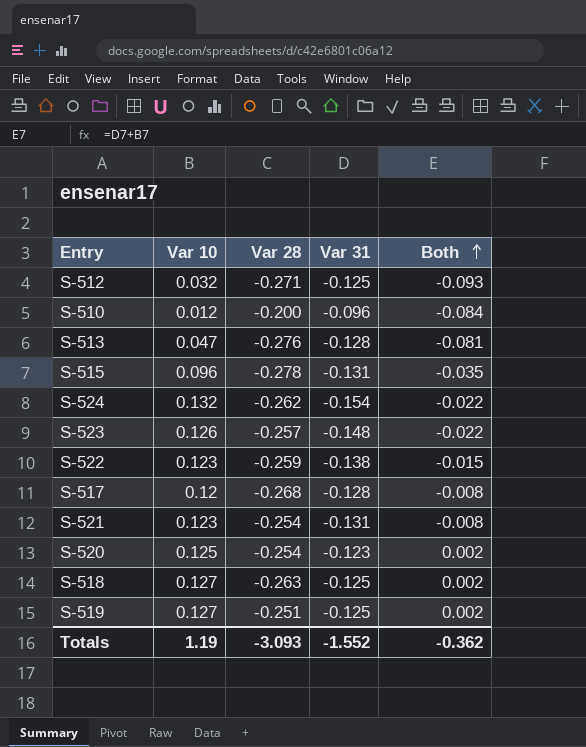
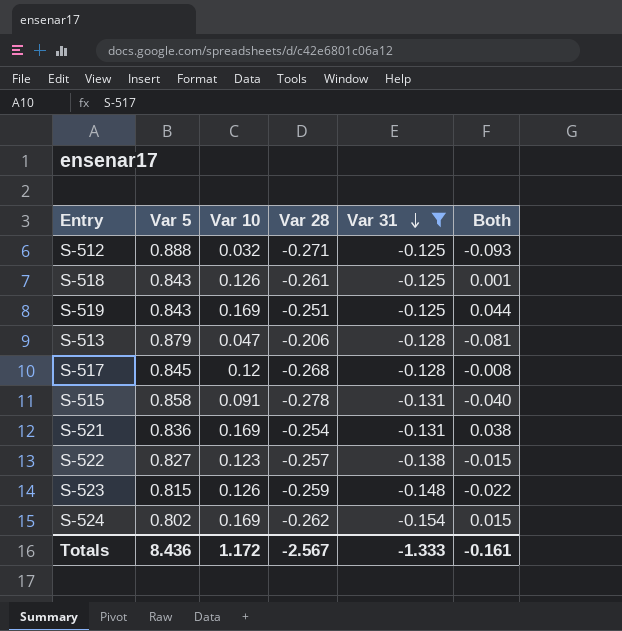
filter: none -> Var 31 <= -0.125
row order: Both ascending -> Var 31 descending
column Var 5 | position: none -> 2
S-518 | Var 10: 0.127 -> 0.126
S-518 | Var 28: -0.263 -> -0.261
S-518 | Both: 0.002 -> 0.001
S-519 | Var 10: 0.127 -> 0.169
S-519 | Both: 0.002 -> 0.044
S-513 | Var 28: -0.276 -> -0.206
S-515 | Var 10: 0.096 -> 0.091
S-515 | Both: -0.035 -> -0.040
S-521 | Var 10: 0.123 -> 0.169
S-521 | Both: -0.008 -> 0.038
S-522 | Var 28: -0.259 -> -0.257
S-523 | Var 28: -0.257 -> -0.259
S-524 | Var 10: 0.132 -> 0.169
S-524 | Both: -0.022 -> 0.015
Totals | Var 10: 1.19 -> 1.172
Totals | Var 28: -3.093 -> -2.567
Totals | Var 31: -1.552 -> -1.333
Totals | Both: -0.362 -> -0.161

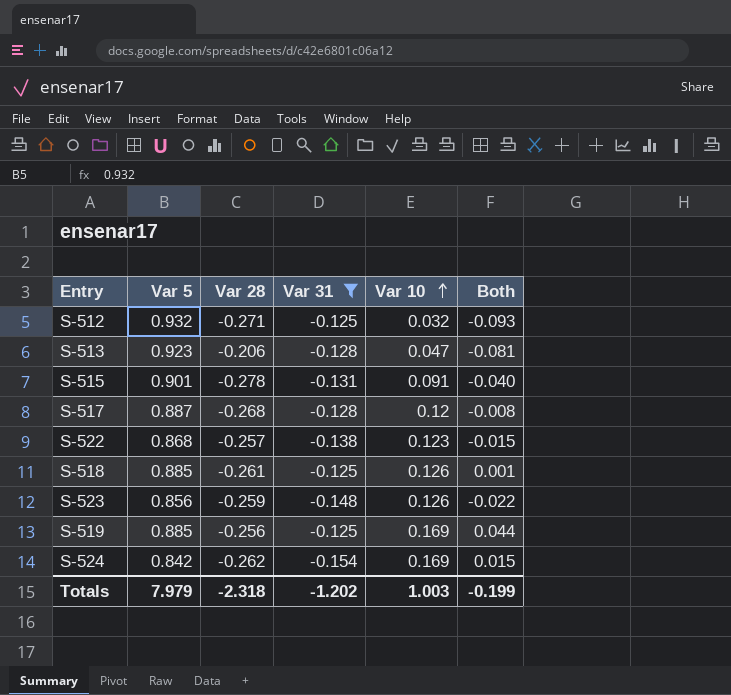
row order: Var 31 descending -> Var 10 ascending
column Var 10 | position: 3 -> 5
row S-521: 0.836 | 0.169 | -0.254 | -0.131 | 0.038 -> none
S-512 | Var 5: 0.888 -> 0.932
S-513 | Var 5: 0.879 -> 0.923
S-515 | Var 5: 0.858 -> 0.901
S-517 | Var 5: 0.845 -> 0.887
S-522 | Var 5: 0.827 -> 0.868
S-518 | Var 5: 0.843 -> 0.885
S-523 | Var 5: 0.815 -> 0.856
S-519 | Var 5: 0.843 -> 0.885
S-519 | Var 28: -0.251 -> -0.256
S-524 | Var 5: 0.802 -> 0.842
Totals | Var 5: 8.436 -> 7.979
Totals | Var 28: -2.567 -> -2.318
Totals | Var 31: -1.333 -> -1.202
Totals | Var 10: 1.172 -> 1.003
Totals | Both: -0.161 -> -0.199

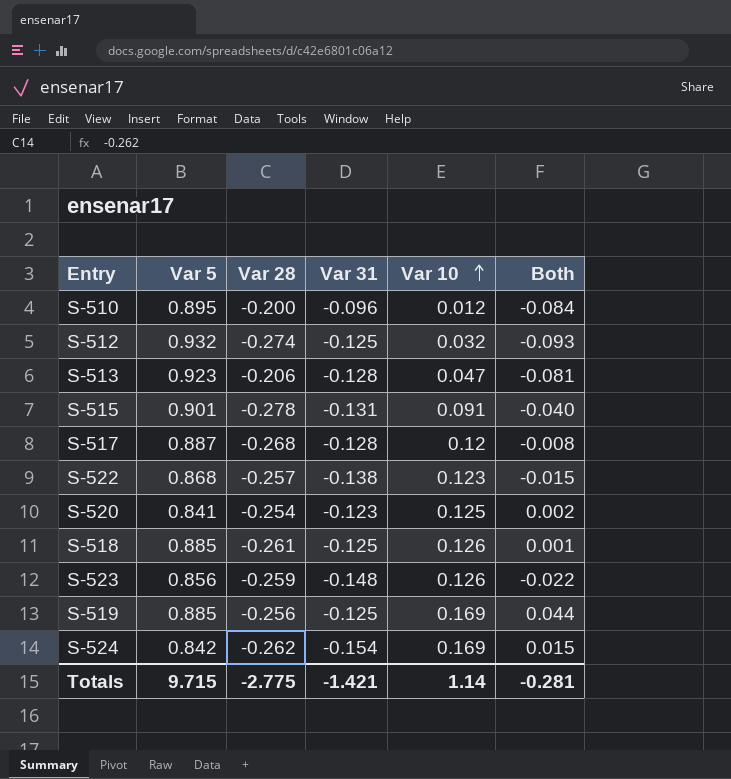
filter: Var 31 <= -0.125 -> none
S-512 | Var 28: -0.271 -> -0.274
Totals | Var 5: 7.979 -> 9.715
Totals | Var 28: -2.318 -> -2.775
Totals | Var 31: -1.202 -> -1.421
Totals | Var 10: 1.003 -> 1.14
Totals | Both: -0.199 -> -0.281

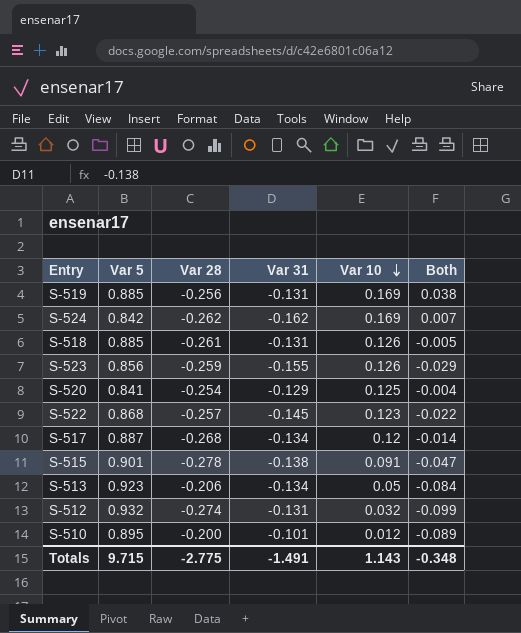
row order: Var 10 ascending -> Var 10 descending
S-519 | Var 31: -0.125 -> -0.131
S-519 | Both: 0.044 -> 0.038
S-524 | Var 31: -0.154 -> -0.162
S-524 | Both: 0.015 -> 0.007
S-518 | Var 31: -0.125 -> -0.131
S-518 | Both: 0.001 -> -0.005
S-523 | Var 31: -0.148 -> -0.155
S-523 | Both: -0.022 -> -0.029
S-520 | Var 31: -0.123 -> -0.129
S-520 | Both: 0.002 -> -0.004
S-522 | Var 31: -0.138 -> -0.145
S-522 | Both: -0.015 -> -0.022
S-517 | Var 31: -0.128 -> -0.134
S-517 | Both: -0.008 -> -0.014
S-515 | Var 31: -0.131 -> -0.138
S-515 | Both: -0.040 -> -0.047
S-513 | Var 31: -0.128 -> -0.134
S-513 | Var 10: 0.047 -> 0.05
S-513 | Both: -0.081 -> -0.084
S-512 | Var 31: -0.125 -> -0.131
S-512 | Both: -0.093 -> -0.099
S-510 | Var 31: -0.096 -> -0.101
S-510 | Both: -0.084 -> -0.089
Totals | Var 31: -1.421 -> -1.491
Totals | Var 10: 1.14 -> 1.143
Totals | Both: -0.281 -> -0.348

